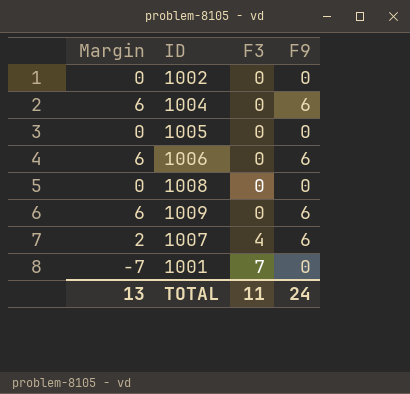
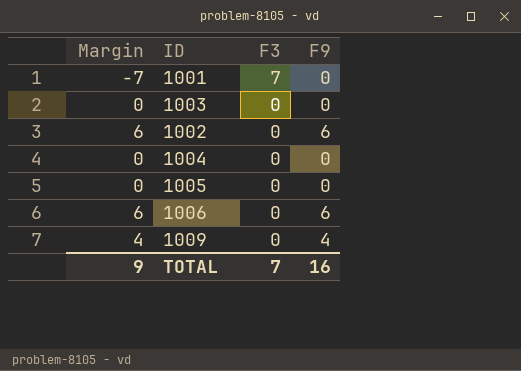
row order: F3 ascending -> F3 descending
row 1008: 0 | 0 | 0 -> none
row 1007: 2 | 4 | 6 -> none
row 1003: none -> 0 | 0 | 0
1002 | Margin: 0 -> 6
1002 | F9: 0 -> 6
1004 | Margin: 6 -> 0
1004 | F9: 6 -> 0
1009 | Margin: 6 -> 4
1009 | F9: 6 -> 4
TOTAL | Margin: 13 -> 9
TOTAL | F3: 11 -> 7
TOTAL | F9: 24 -> 16

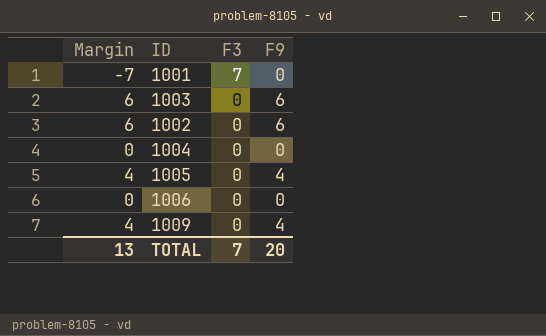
1003 | Margin: 0 -> 6
1003 | F9: 0 -> 6
1005 | Margin: 0 -> 4
1005 | F9: 0 -> 4
1006 | Margin: 6 -> 0
1006 | F9: 6 -> 0
TOTAL | Margin: 9 -> 13
TOTAL | F9: 16 -> 20

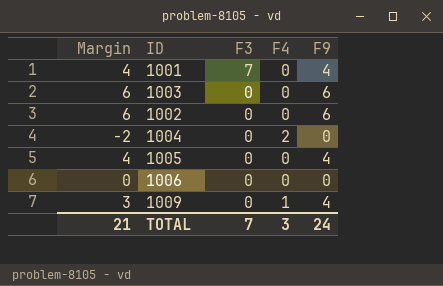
column Margin | formula: [F9] - [F3] -> [F9] - [F4]
column F4 | position: none -> 4
1001 | F9: 0 -> 4
TOTAL | Margin: 13 -> 21
TOTAL | F9: 20 -> 24

